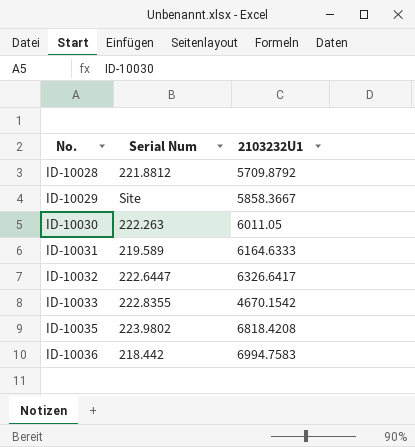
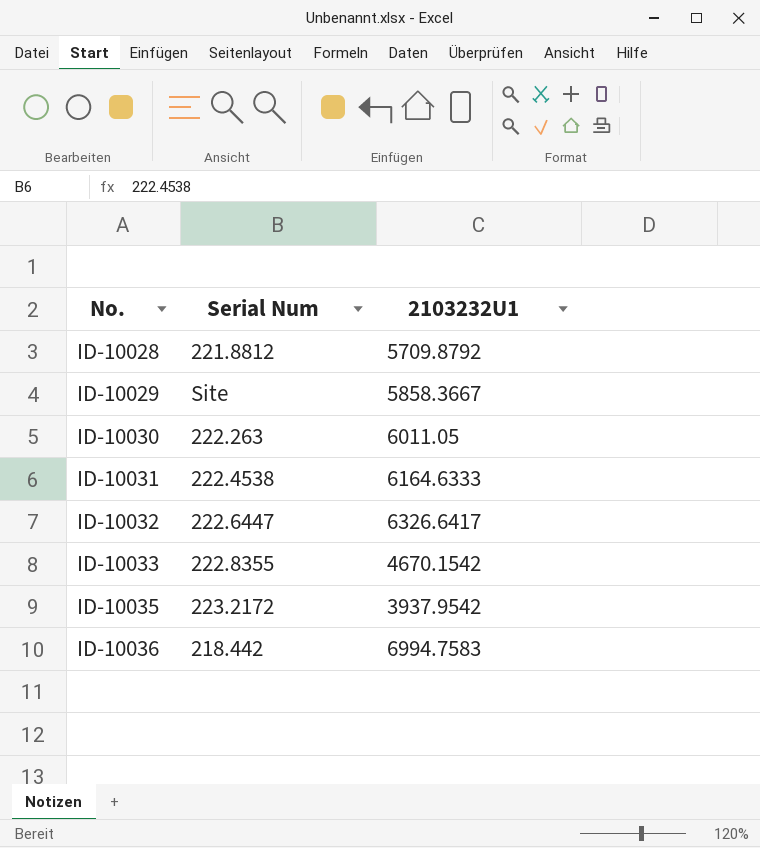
ID-10031 | Serial Num: 219.589 -> 222.4538
ID-10035 | Serial Num: 223.9802 -> 223.2172
ID-10035 | 2103232U1: 6818.4208 -> 3937.9542

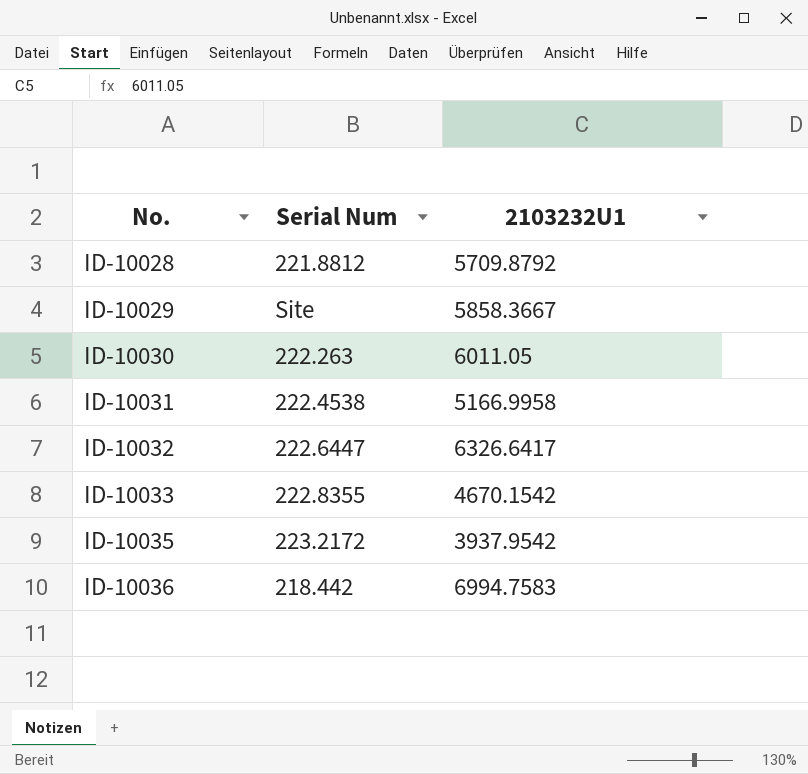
ID-10031 | 2103232U1: 6164.6333 -> 5166.9958

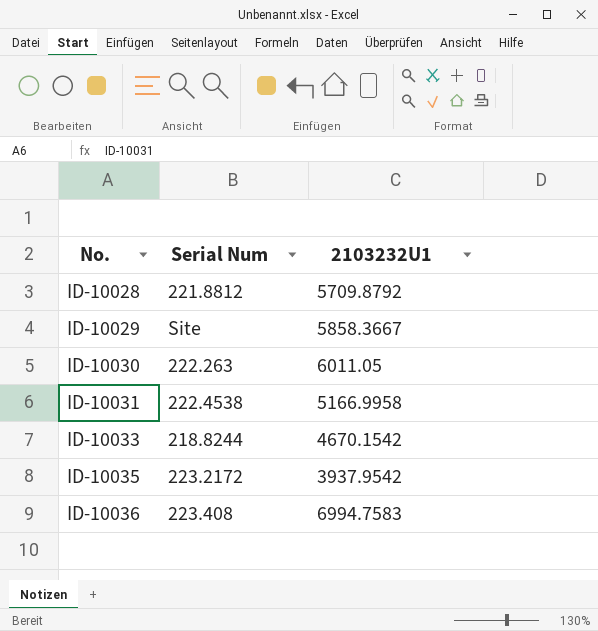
row ID-10032: 222.6447 | 6326.6417 -> none
ID-10033 | Serial Num: 222.8355 -> 218.8244
ID-10036 | Serial Num: 218.442 -> 223.408

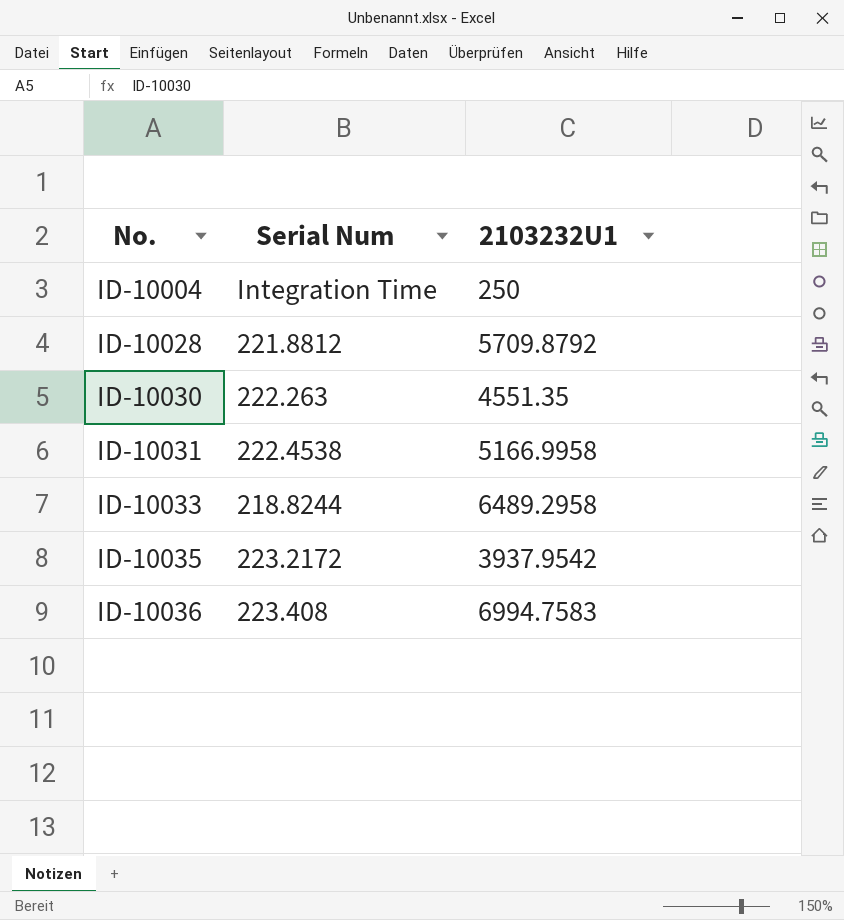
row ID-10029: Site | 5858.3667 -> none
row ID-10004: none -> Integration Time | 250
ID-10030 | 2103232U1: 6011.05 -> 4551.35
ID-10033 | 2103232U1: 4670.1542 -> 6489.2958

